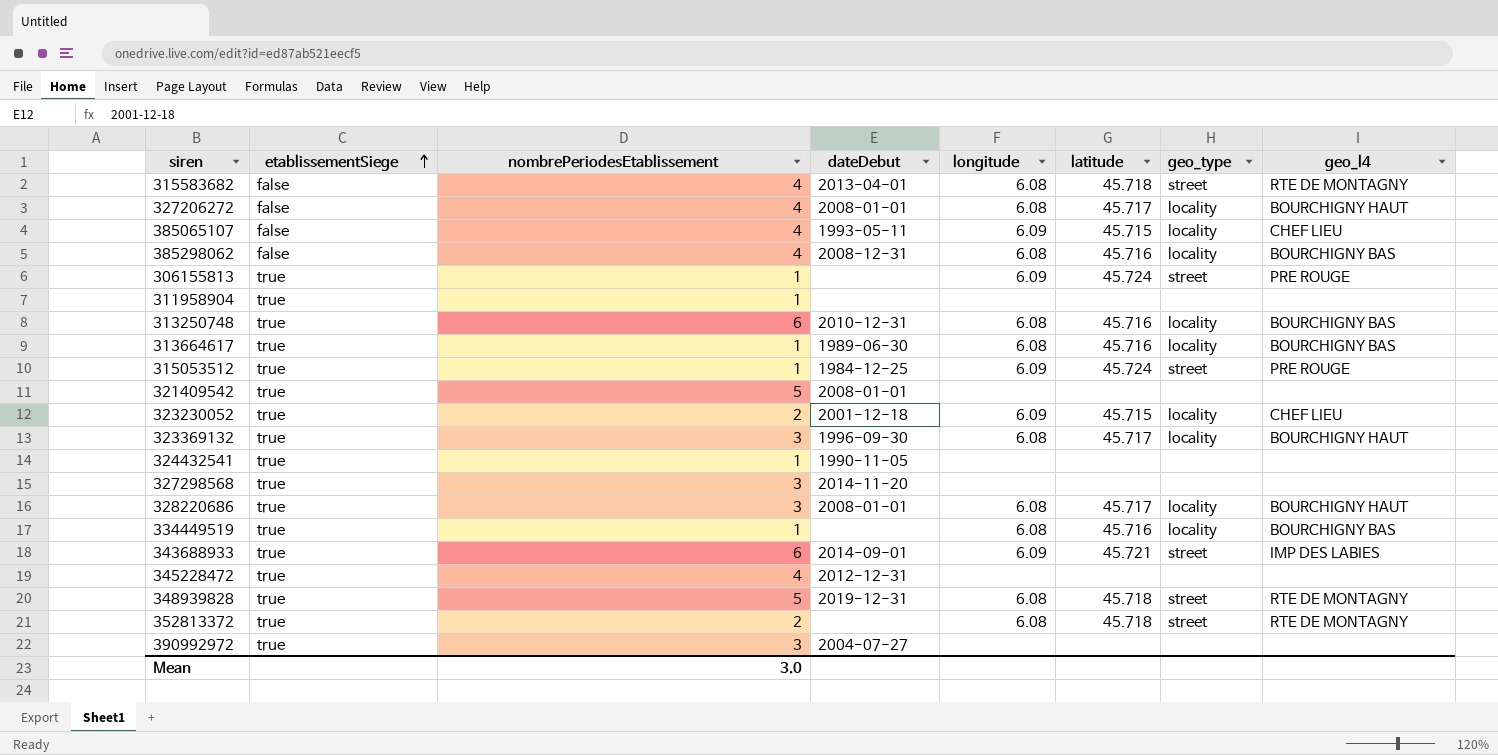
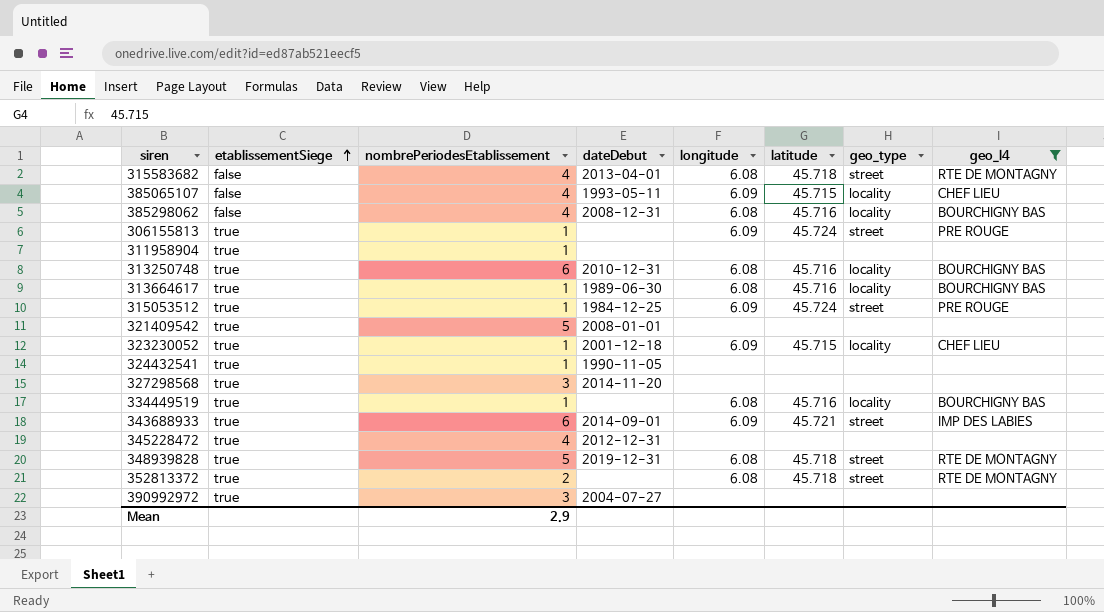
filter: none -> geo_l4 != BOURCHIGNY HAUT
323230052 | nombrePeriodesEtablissement: 2 -> 1
Mean | nombrePeriodesEtablissement: 3.0 -> 2.9

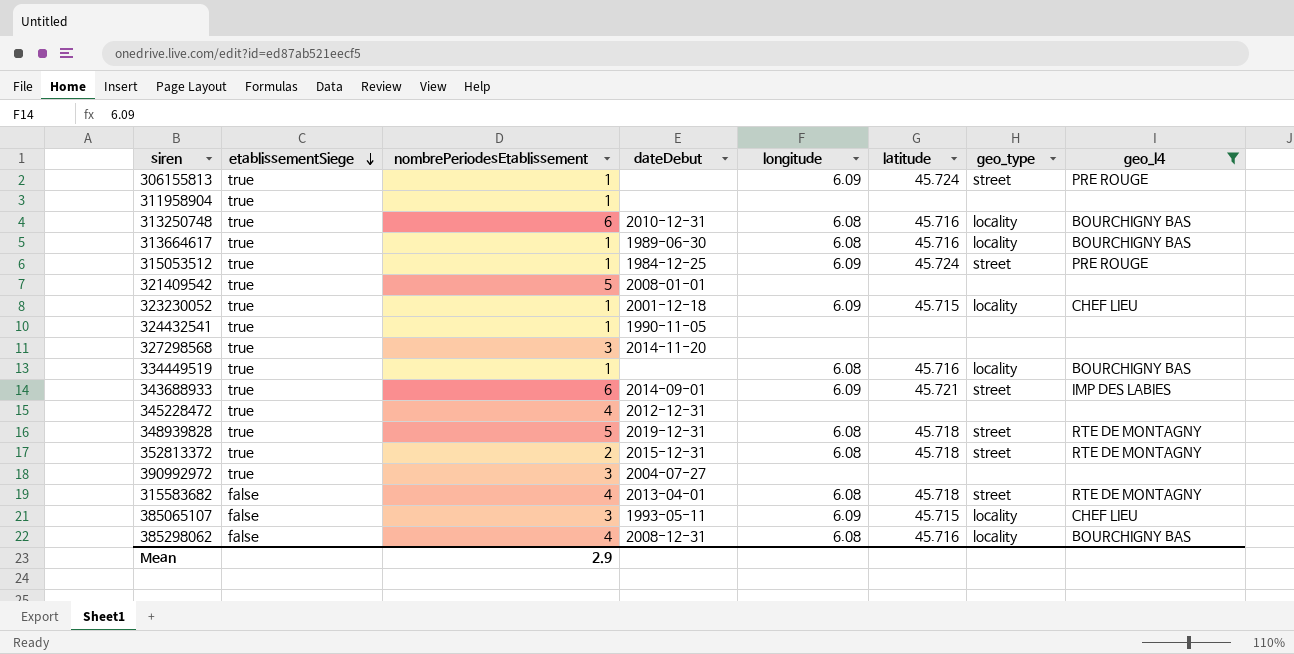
row order: etablissementSiege ascending -> etablissementSiege descending
352813372 | dateDebut: none -> 2015-12-31
385065107 | nombrePeriodesEtablissement: 4 -> 3

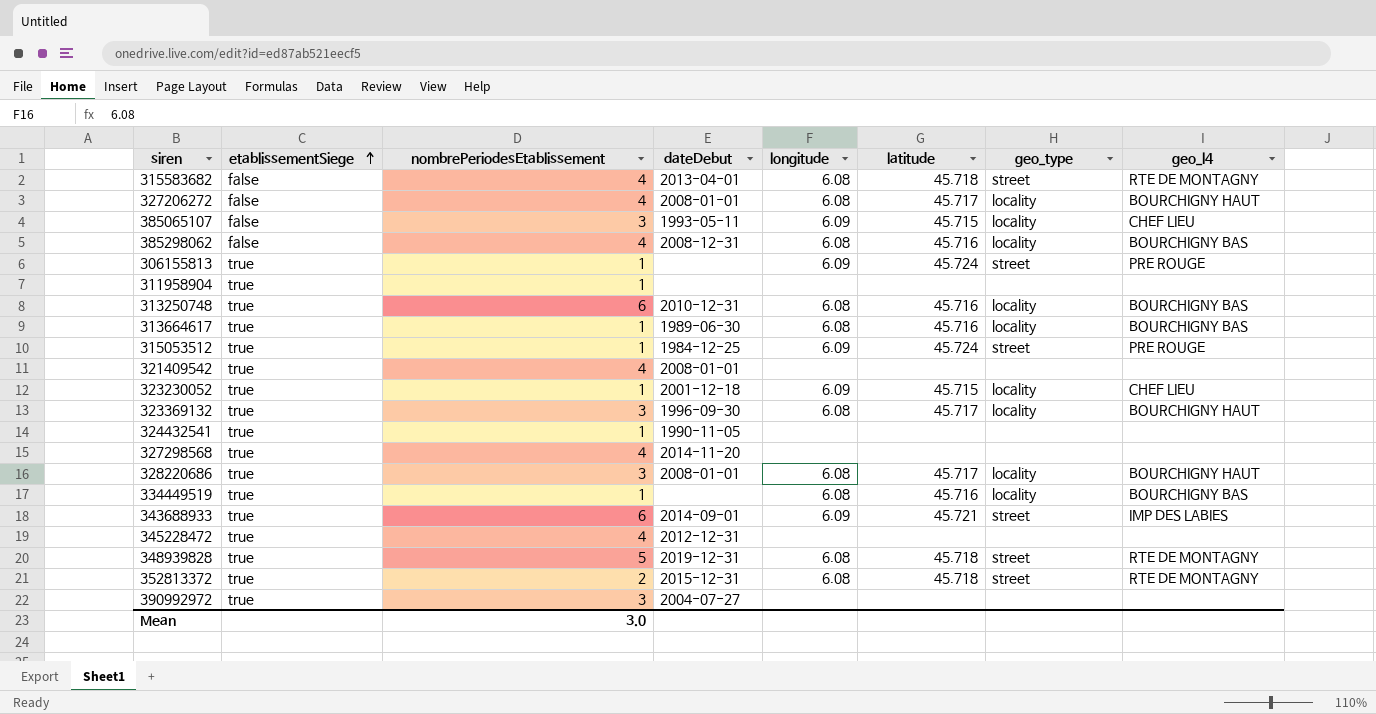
filter: geo_l4 != BOURCHIGNY HAUT -> none
row order: etablissementSiege descending -> etablissementSiege ascending
321409542 | nombrePeriodesEtablissement: 5 -> 4
327298568 | nombrePeriodesEtablissement: 3 -> 4
Mean | nombrePeriodesEtablissement: 2.9 -> 3.0

